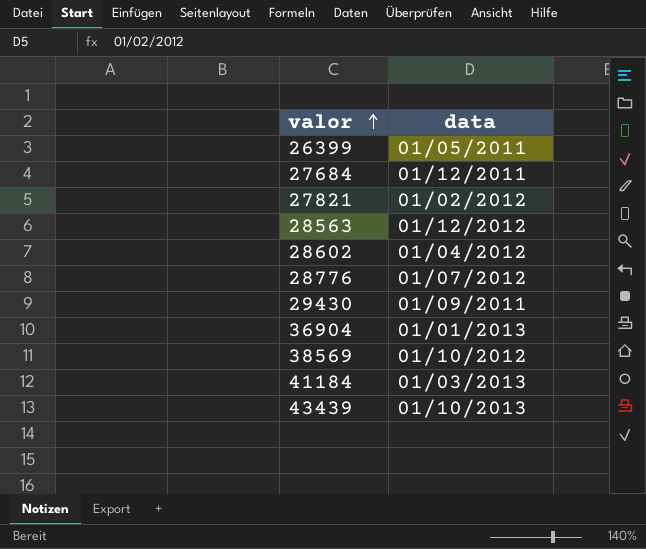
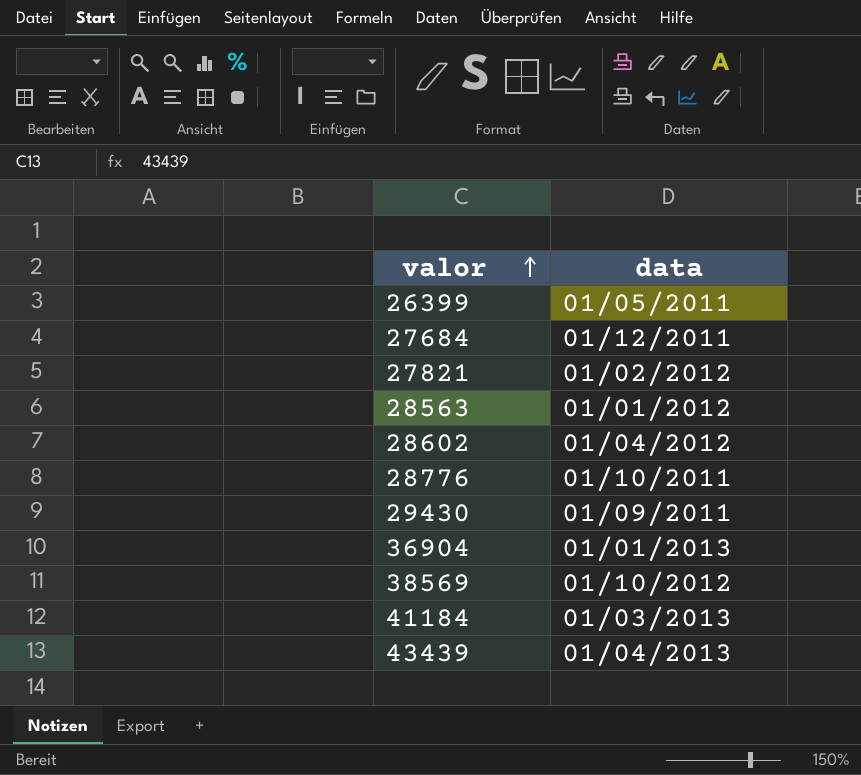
28563 | data: 01/12/2012 -> 01/01/2012
28776 | data: 01/07/2012 -> 01/10/2011
43439 | data: 01/10/2013 -> 01/04/2013

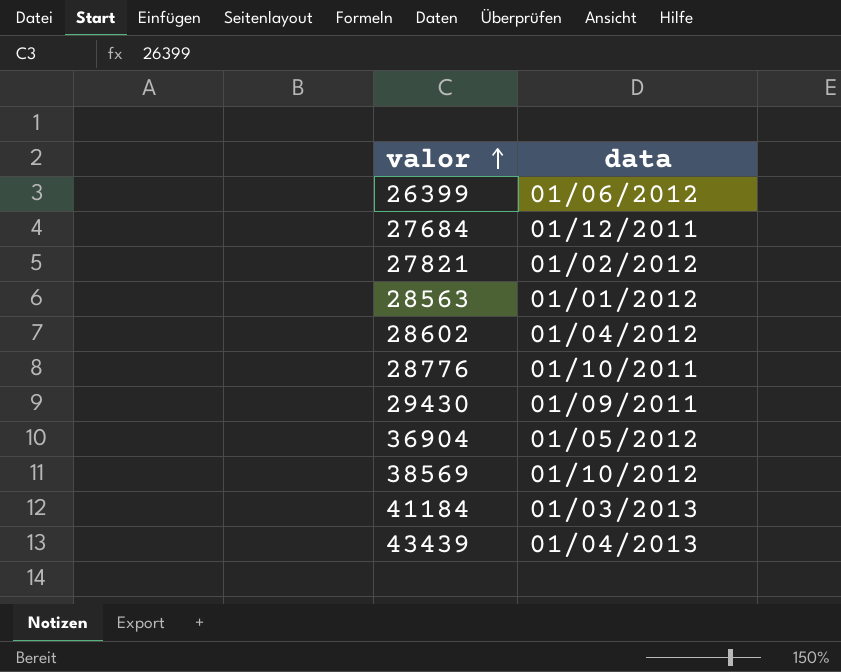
26399 | data: 01/05/2011 -> 01/06/2012
36904 | data: 01/01/2013 -> 01/05/2012

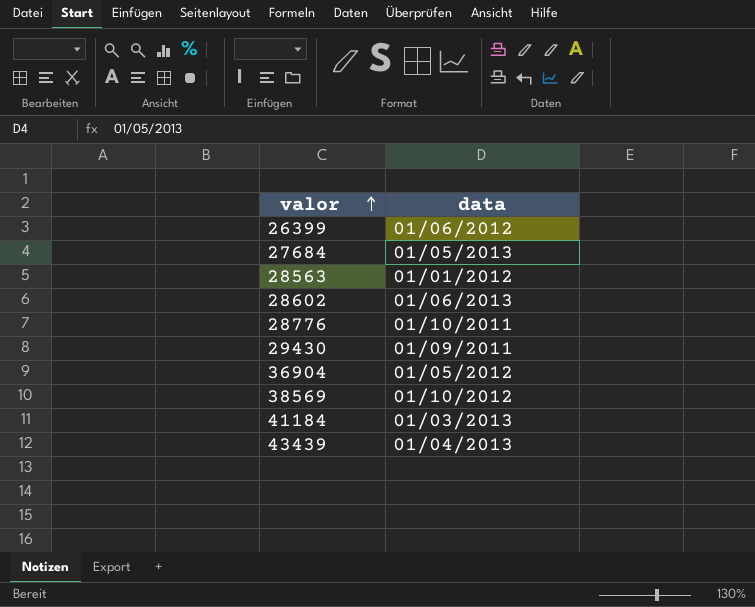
row 27821: 01/02/2012 -> none
27684 | data: 01/12/2011 -> 01/05/2013
28602 | data: 01/04/2012 -> 01/06/2013

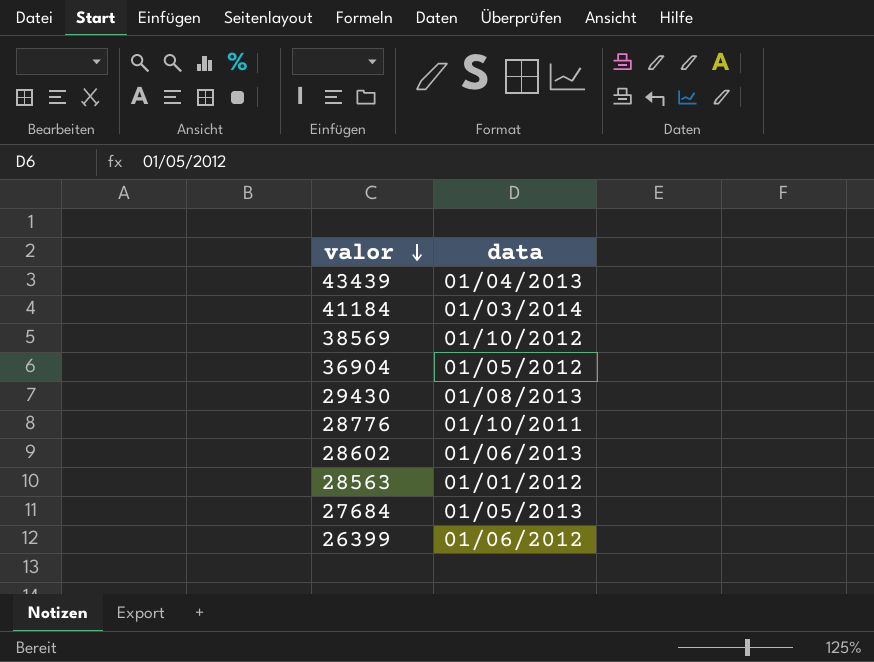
row order: valor ascending -> valor descending
41184 | data: 01/03/2013 -> 01/03/2014
29430 | data: 01/09/2011 -> 01/08/2013

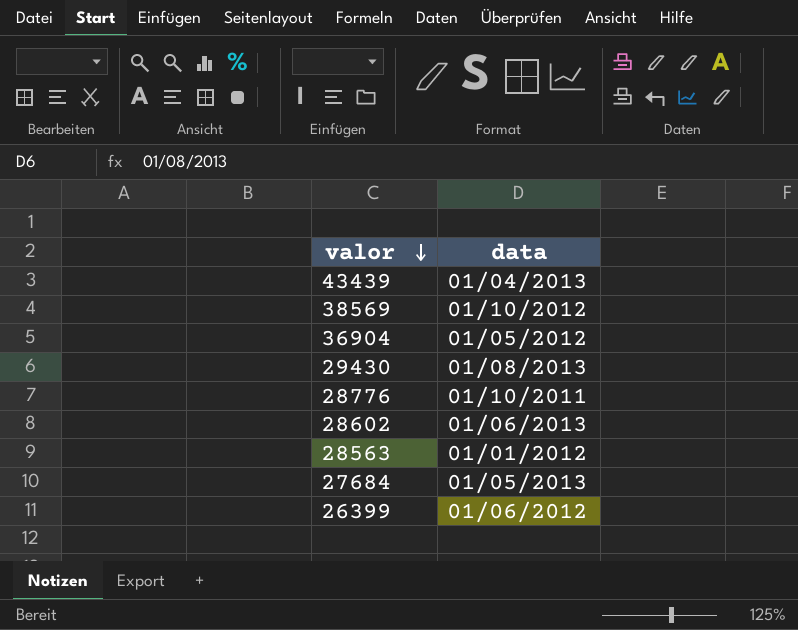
row 41184: 01/03/2014 -> none

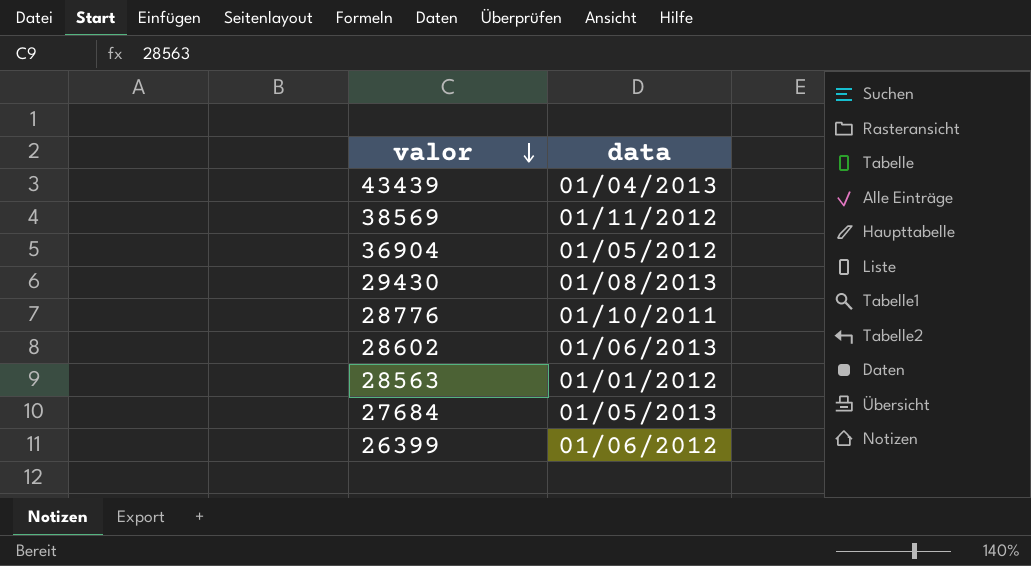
38569 | data: 01/10/2012 -> 01/11/2012

